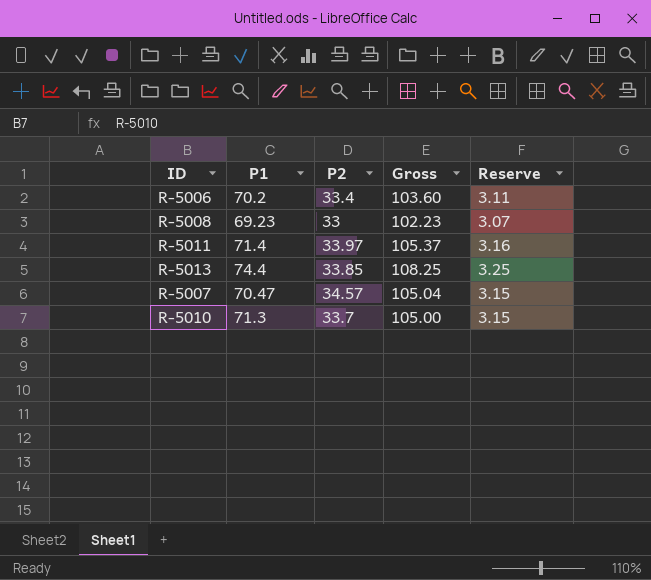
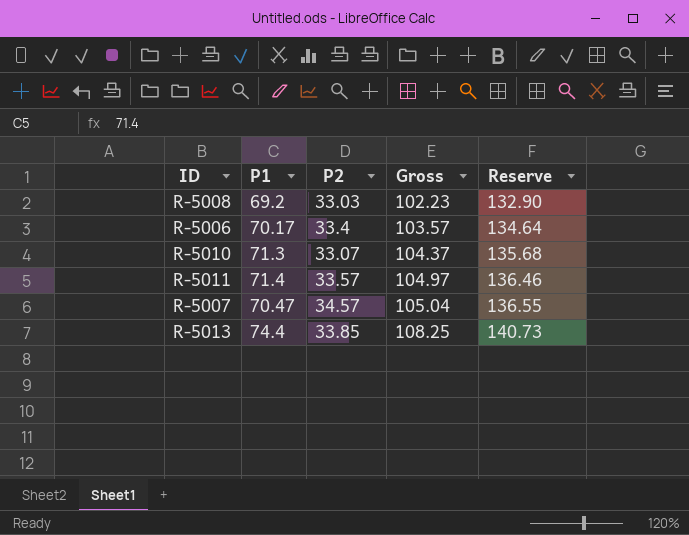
row order: none -> Gross ascending
column Reserve | formula: [Gross] * 0.03 -> [Gross] * 1.3
R-5008 | P1: 69.23 -> 69.2
R-5008 | P2: 33 -> 33.03
R-5006 | P1: 70.2 -> 70.17
R-5006 | Gross: 103.60 -> 103.57
R-5010 | P2: 33.7 -> 33.07
R-5010 | Gross: 105.00 -> 104.37
R-5011 | P2: 33.97 -> 33.57
R-5011 | Gross: 105.37 -> 104.97

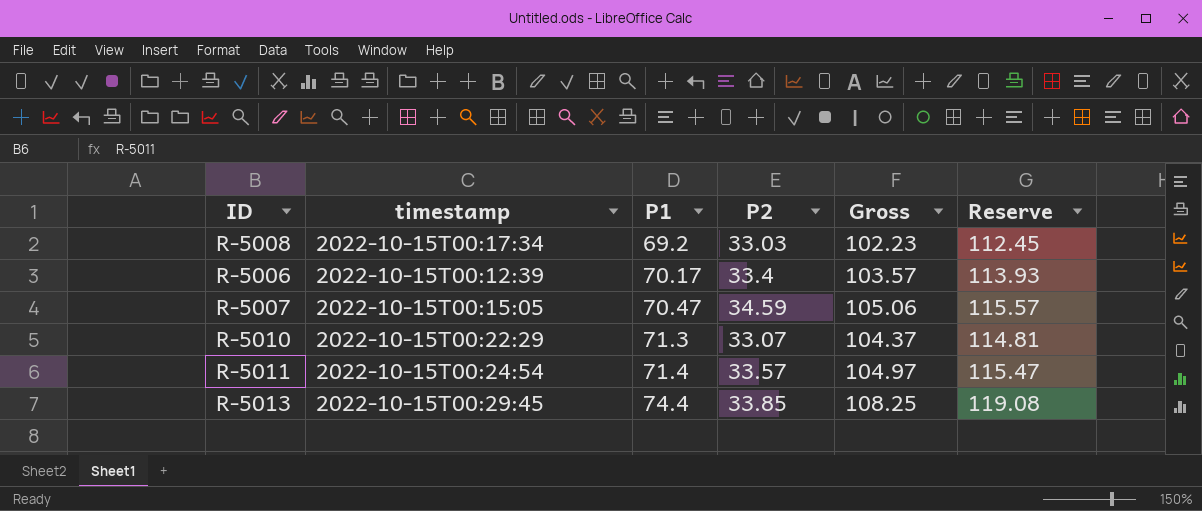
row order: Gross ascending -> P1 ascending
column timestamp | position: none -> 2
column Reserve | formula: [Gross] * 1.3 -> [Gross] * 1.1
R-5007 | P2: 34.57 -> 34.59
R-5007 | Gross: 105.04 -> 105.06

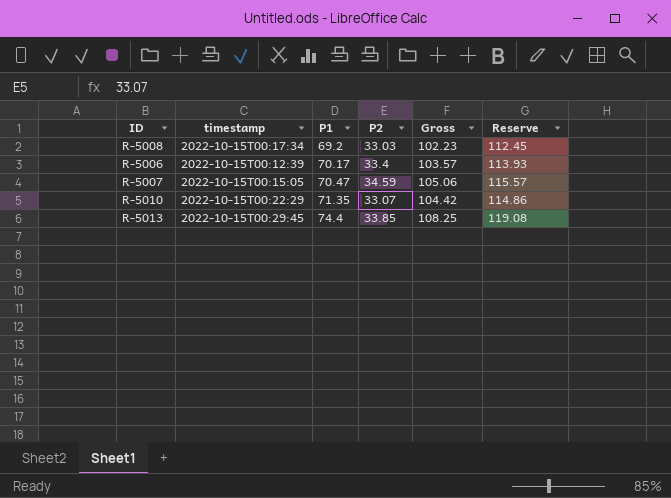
row R-5011: 2022-10-15T00:24:54 | 71.4 | 33.57 | 104.97 | 115.47 -> none
R-5010 | P1: 71.3 -> 71.35
R-5010 | Gross: 104.37 -> 104.42
R-5010 | Reserve: 114.81 -> 114.86

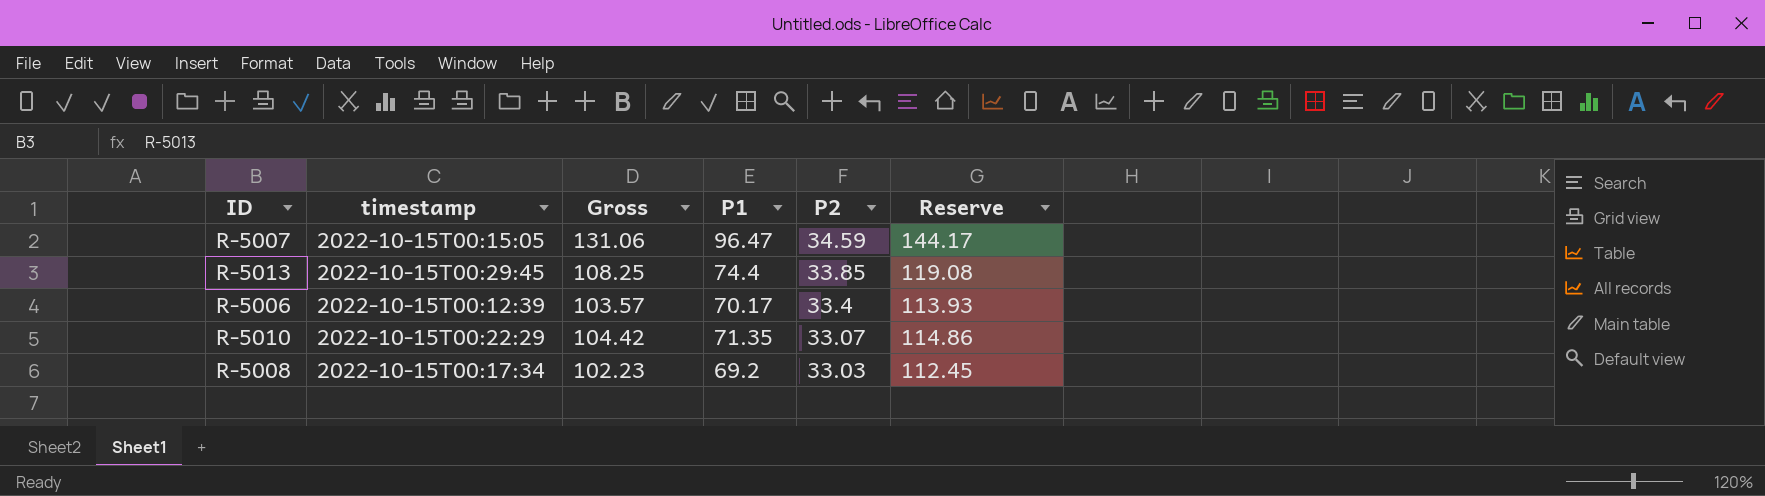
row order: P1 ascending -> P2 descending
column Gross | position: 5 -> 3
R-5007 | Gross: 105.06 -> 131.06
R-5007 | P1: 70.47 -> 96.47
R-5007 | Reserve: 115.57 -> 144.17

